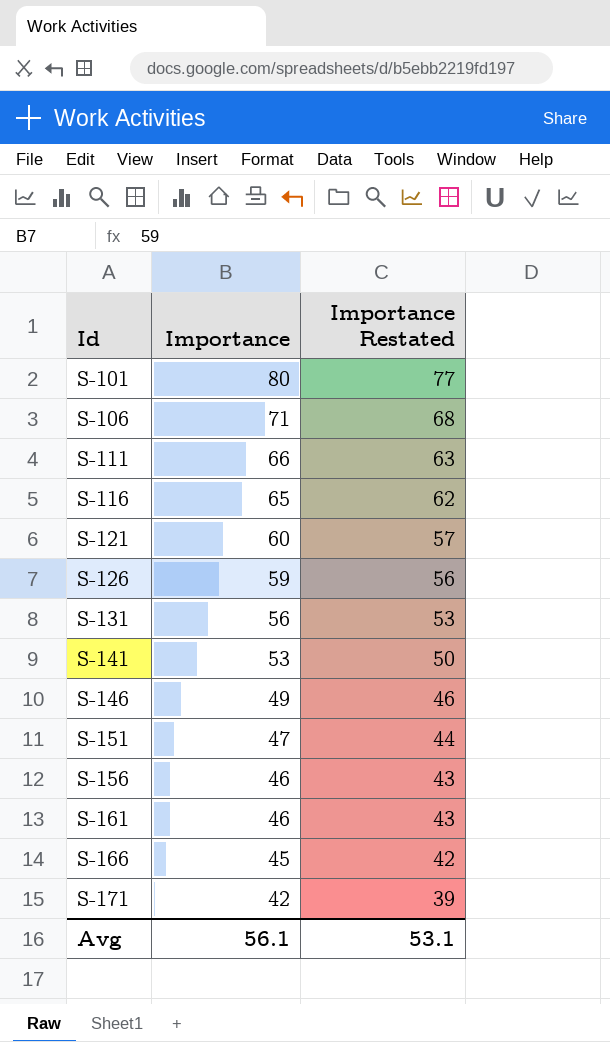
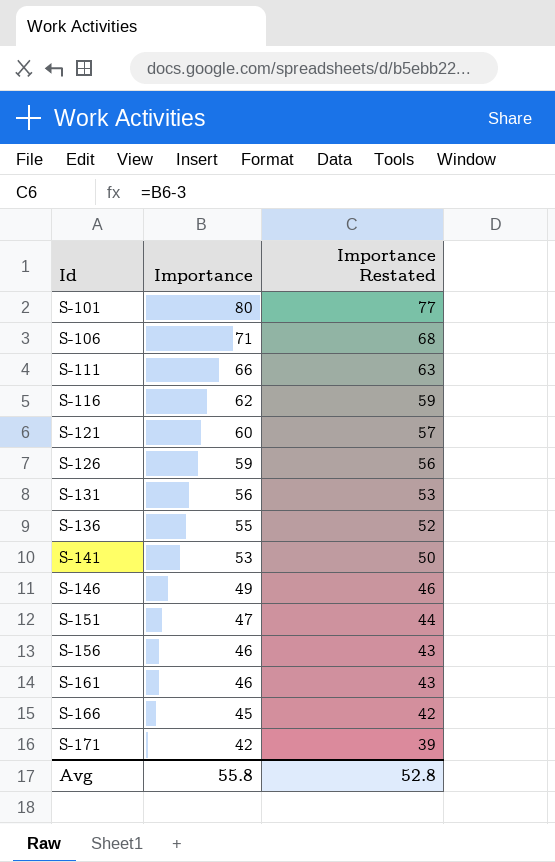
S-116 | Importance: 65 -> 62
S-116 | Importance Restated: 62 -> 59
row S-136: none -> 55 | 52
Avg | Importance: 56.1 -> 55.8
Avg | Importance Restated: 53.1 -> 52.8

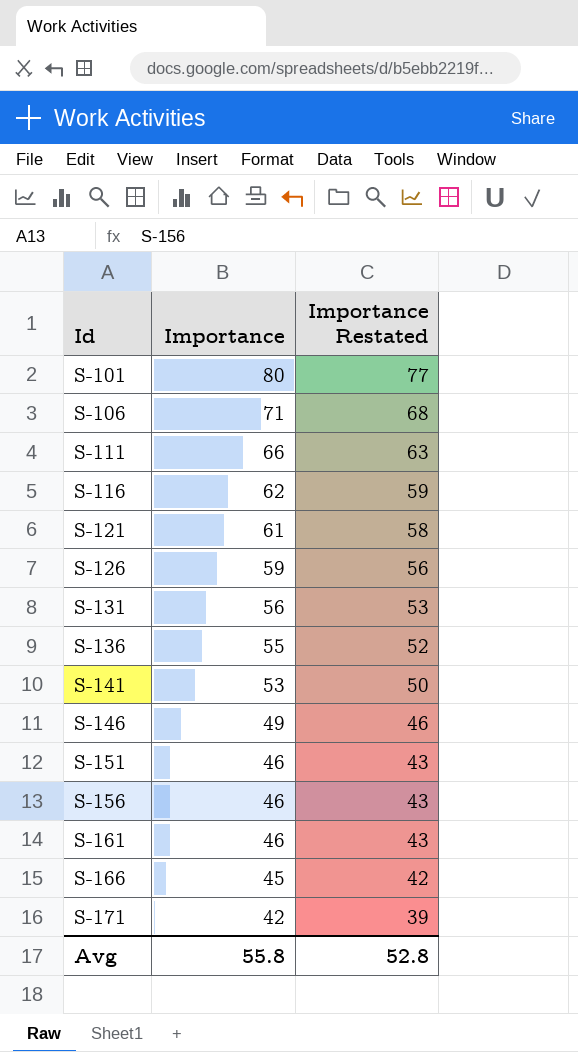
S-121 | Importance: 60 -> 61
S-121 | Importance Restated: 57 -> 58
S-151 | Importance: 47 -> 46
S-151 | Importance Restated: 44 -> 43

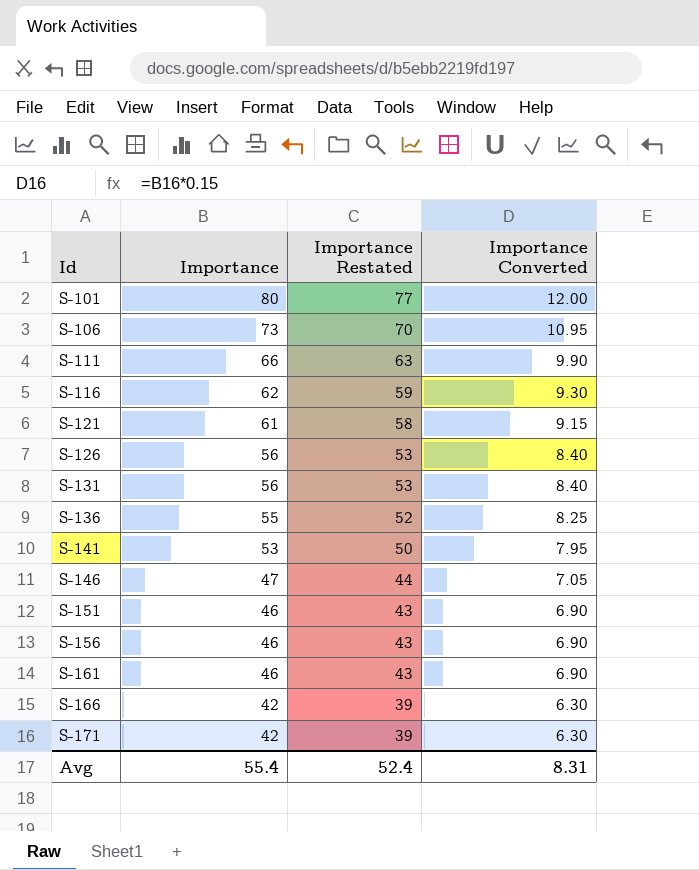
column Importance Converted | formula: none -> [Importance] * 0.15
S-106 | Importance: 71 -> 73
S-106 | Importance Restated: 68 -> 70
S-126 | Importance: 59 -> 56
S-126 | Importance Restated: 56 -> 53
S-146 | Importance: 49 -> 47
S-146 | Importance Restated: 46 -> 44
S-166 | Importance: 45 -> 42
S-166 | Importance Restated: 42 -> 39
Avg | Importance: 55.8 -> 55.4
Avg | Importance Restated: 52.8 -> 52.4

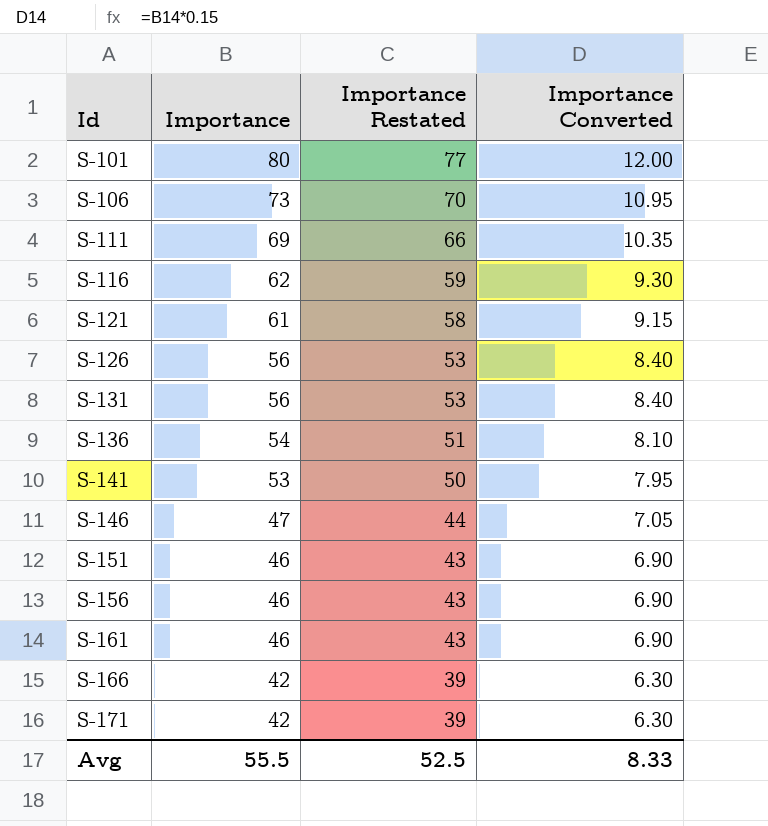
S-111 | Importance: 66 -> 69
S-111 | Importance Restated: 63 -> 66
S-111 | Importance Converted: 9.90 -> 10.35
S-136 | Importance: 55 -> 54
S-136 | Importance Restated: 52 -> 51
S-136 | Importance Converted: 8.25 -> 8.10
Avg | Importance: 55.4 -> 55.5
Avg | Importance Restated: 52.4 -> 52.5
Avg | Importance Converted: 8.31 -> 8.33

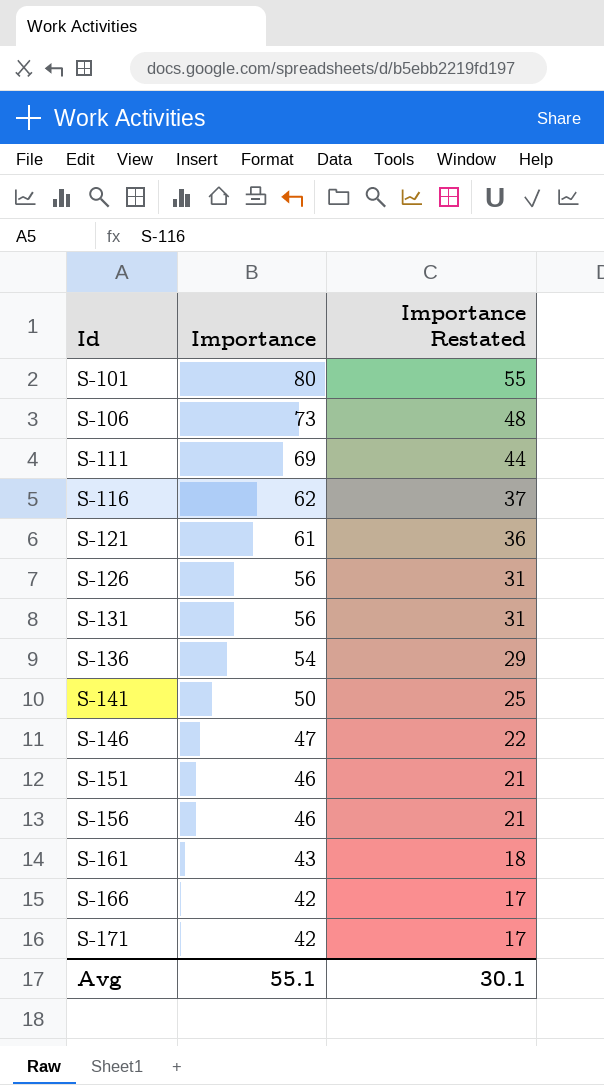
column Importance Converted | formula: [Importance] * 0.15 -> none
column Importance Restated | formula: [Importance] - 3 -> [Importance] - 25
S-141 | Importance: 53 -> 50
S-161 | Importance: 46 -> 43
Avg | Importance: 55.5 -> 55.1
Avg | Importance Restated: 52.5 -> 30.1

